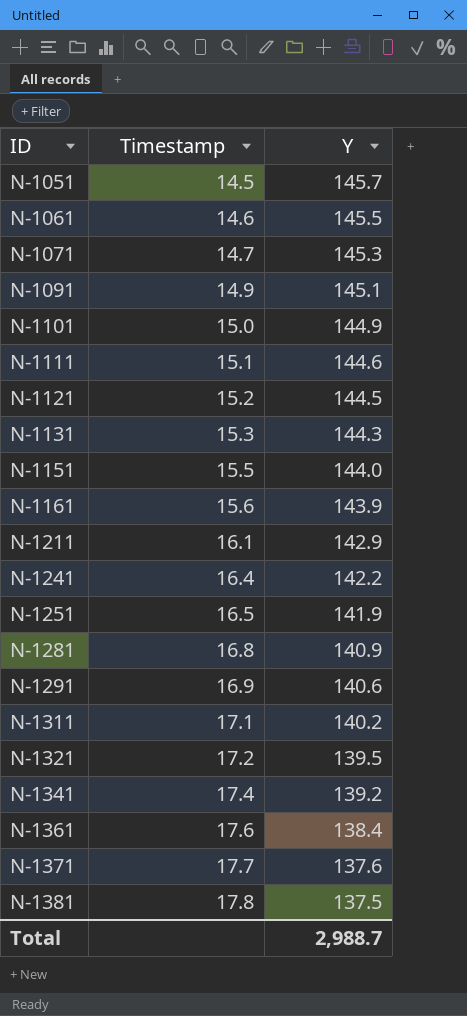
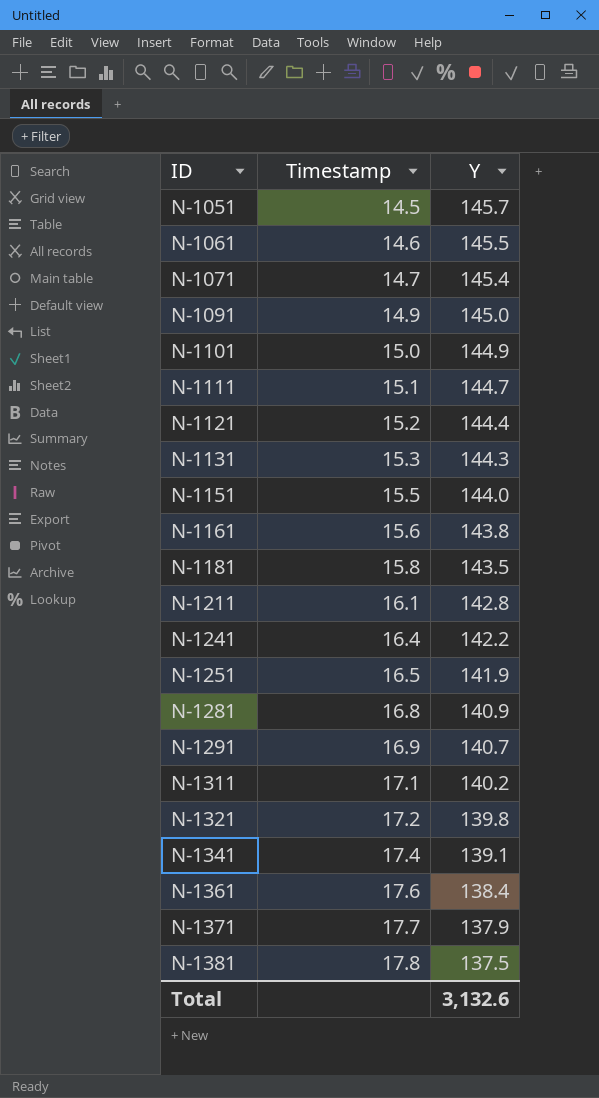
N-1071 | Y: 145.3 -> 145.4
N-1091 | Y: 145.1 -> 145.0
N-1111 | Y: 144.6 -> 144.7
N-1121 | Y: 144.5 -> 144.4
N-1161 | Y: 143.9 -> 143.8
row N-1181: none -> 15.8 | 143.5
N-1211 | Y: 142.9 -> 142.8
N-1291 | Y: 140.6 -> 140.7
N-1321 | Y: 139.5 -> 139.8
N-1341 | Y: 139.2 -> 139.1
N-1371 | Y: 137.6 -> 137.9
Total | Y: 2,988.7 -> 3,132.6

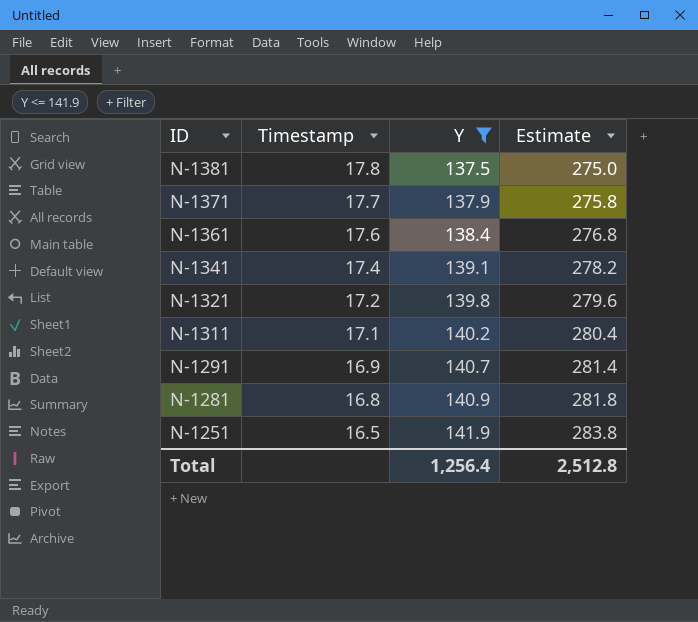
filter: none -> Y <= 141.9
row order: ID ascending -> ID descending
column Estimate | formula: none -> [Y] * 2
Total | Y: 3,132.6 -> 1,256.4

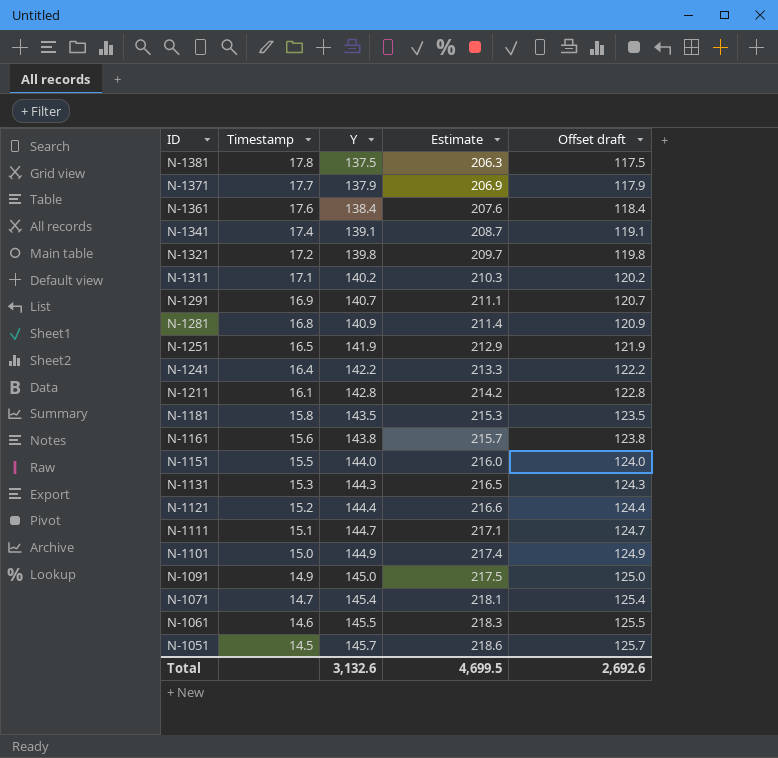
filter: Y <= 141.9 -> none
column Estimate | formula: [Y] * 2 -> [Y] * 1.5
column Offset draft | formula: none -> [Y] - 20
Total | Y: 1,256.4 -> 3,132.6
Total | Estimate: 2,512.8 -> 4,699.5

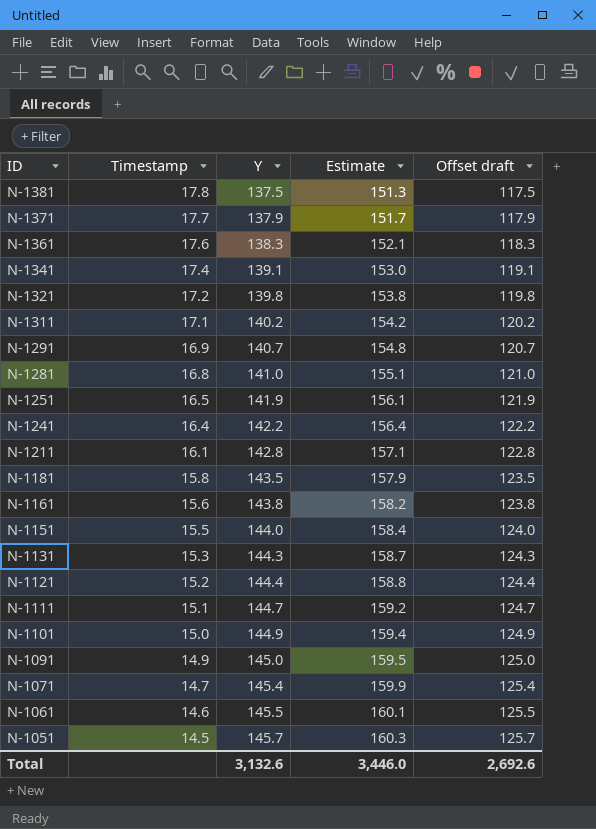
column Estimate | formula: [Y] * 1.5 -> [Y] * 1.1
N-1361 | Y: 138.4 -> 138.3
N-1361 | Offset draft: 118.4 -> 118.3
N-1281 | Y: 140.9 -> 141.0
N-1281 | Offset draft: 120.9 -> 121.0
Total | Estimate: 4,699.5 -> 3,446.0

